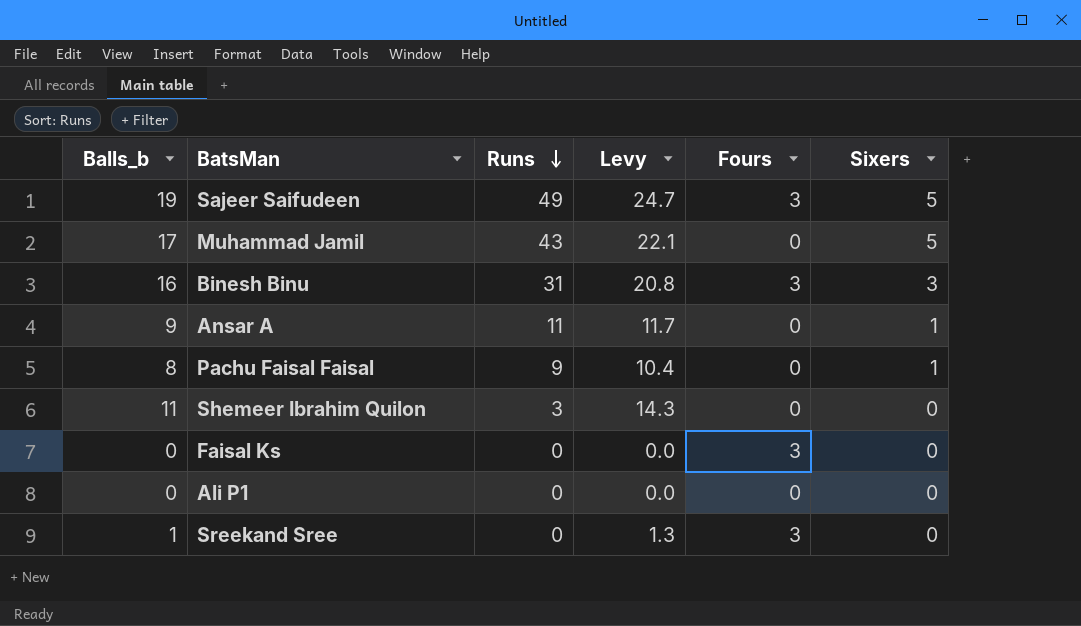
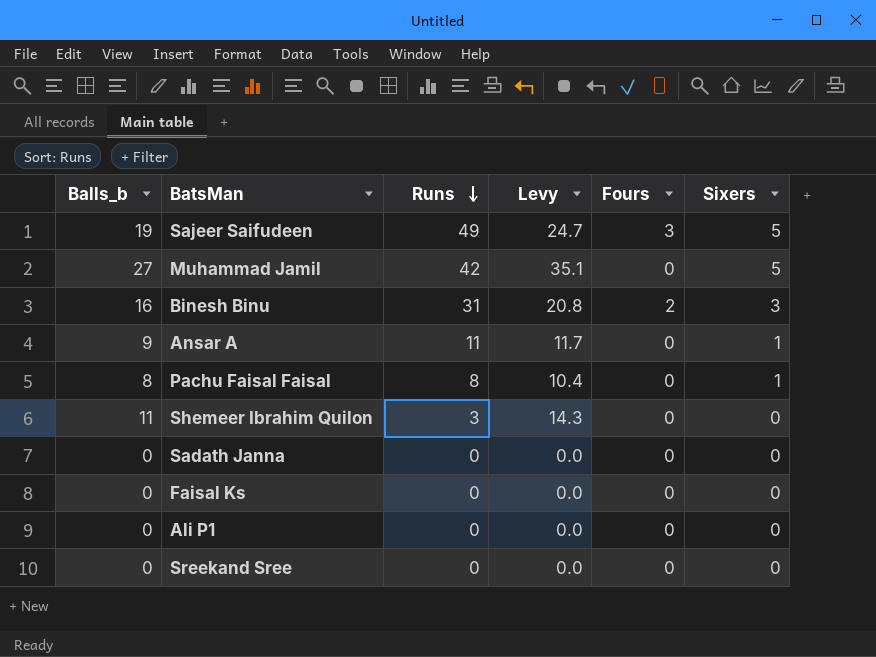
Muhammad Jamil | Balls_b: 17 -> 27
Muhammad Jamil | Runs: 43 -> 42
Muhammad Jamil | Levy: 22.1 -> 35.1
Binesh Binu | Fours: 3 -> 2
Pachu Faisal Faisal | Runs: 9 -> 8
row Sadath Janna: none -> 0 | 0 | 0.0 | 0 | 0
Faisal Ks | Fours: 3 -> 0
Sreekand Sree | Balls_b: 1 -> 0
Sreekand Sree | Levy: 1.3 -> 0.0
Sreekand Sree | Fours: 3 -> 0

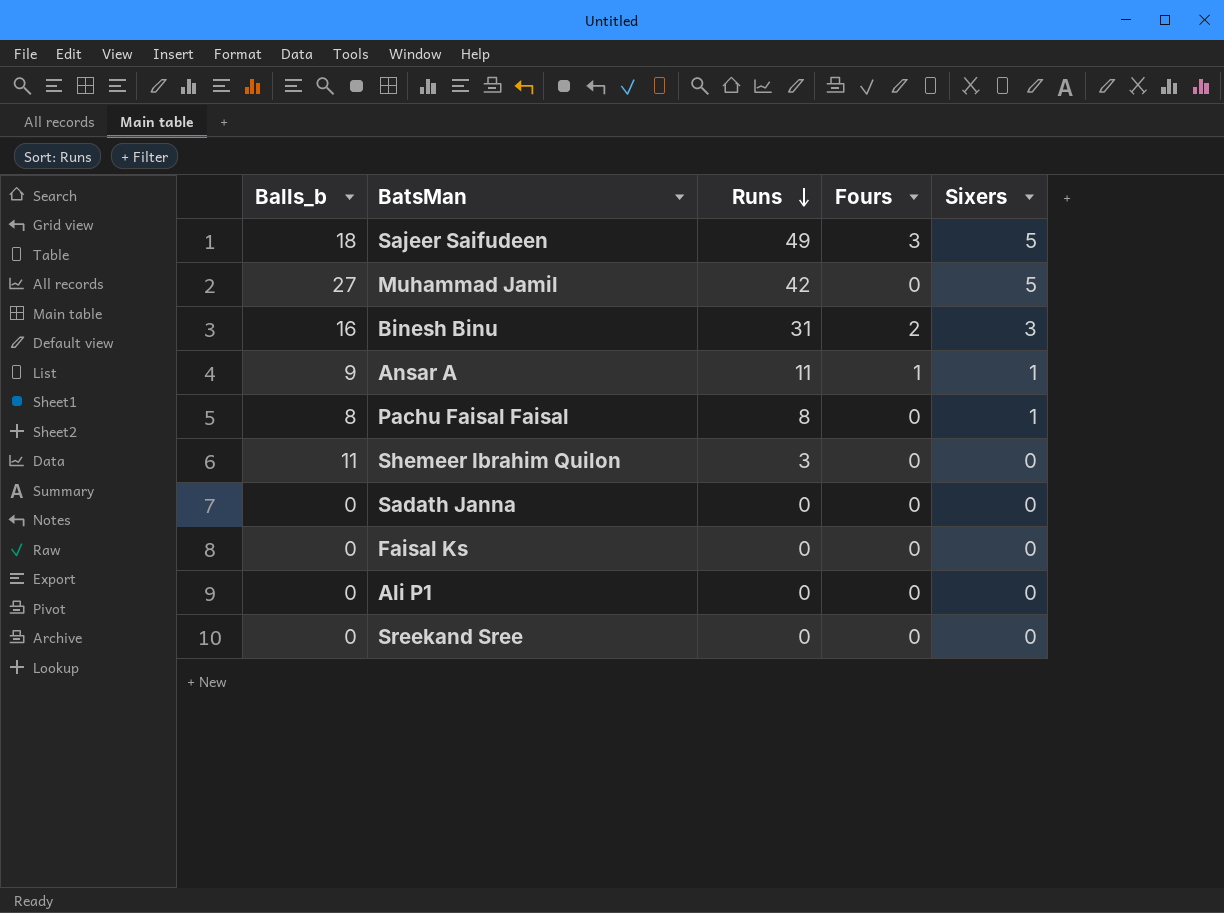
column Levy | formula: [Balls_b] * 1.3 -> none
Sajeer Saifudeen | Balls_b: 19 -> 18
Ansar A | Fours: 0 -> 1

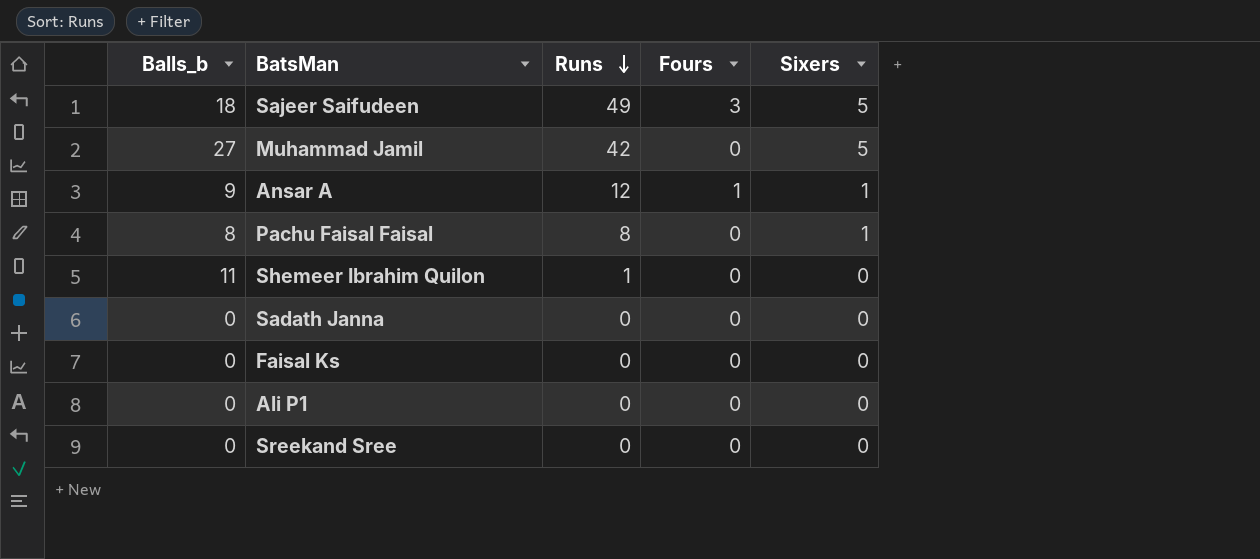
row Binesh Binu: 16 | 31 | 2 | 3 -> none
Ansar A | Runs: 11 -> 12
Shemeer Ibrahim Quilon | Runs: 3 -> 1

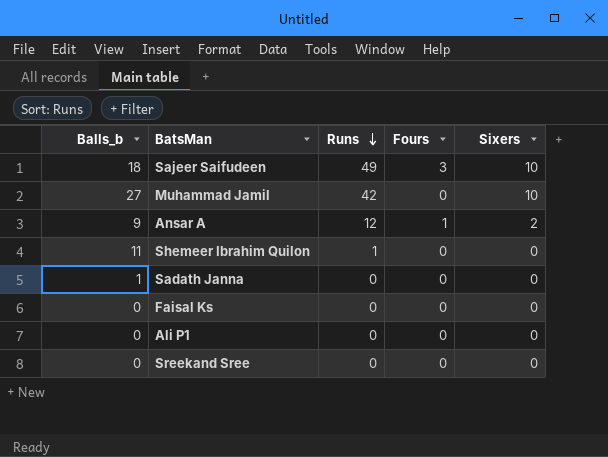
row Pachu Faisal Faisal: 8 | 8 | 0 | 1 -> none
Sajeer Saifudeen | Sixers: 5 -> 10
Muhammad Jamil | Sixers: 5 -> 10
Ansar A | Sixers: 1 -> 2
Sadath Janna | Balls_b: 0 -> 1

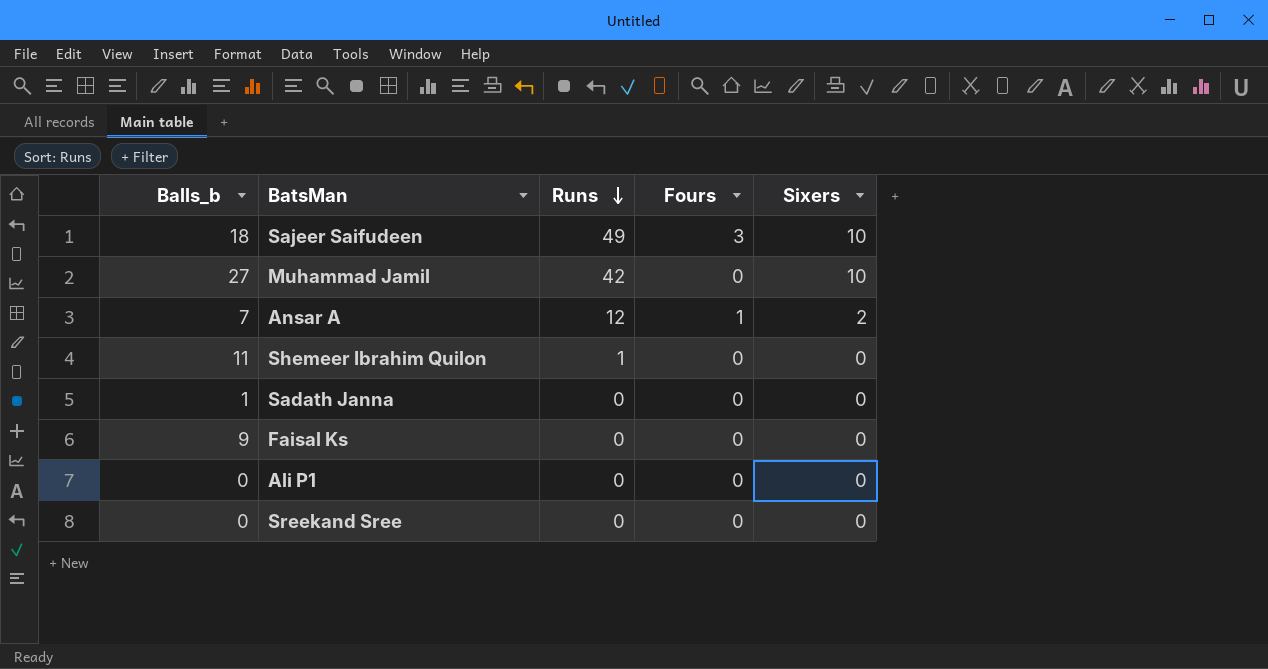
Ansar A | Balls_b: 9 -> 7
Faisal Ks | Balls_b: 0 -> 9

